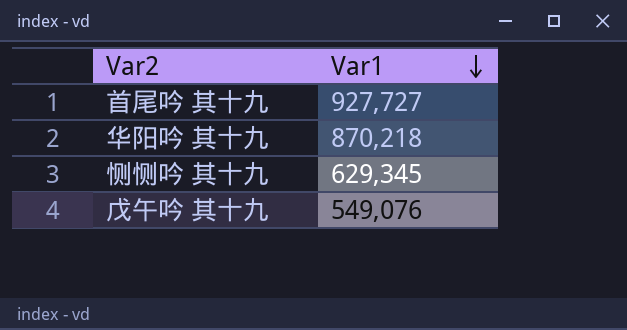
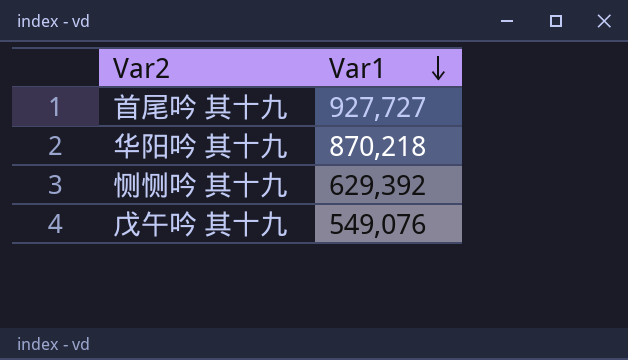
恻恻吟 其十九 | Var1: 629,345 -> 629,392

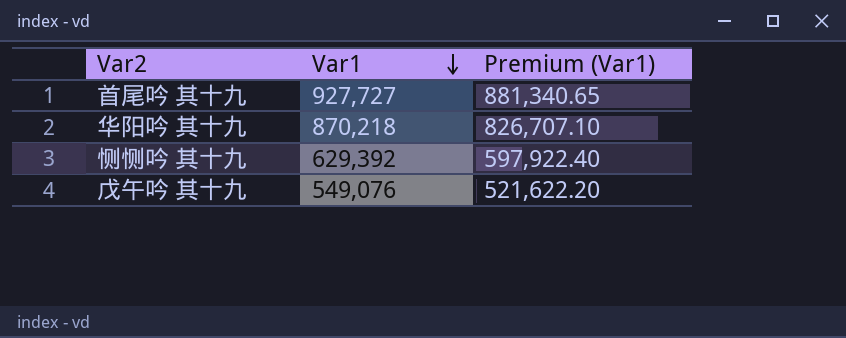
column Premium (Var1) | formula: none -> [Var1] * 0.95

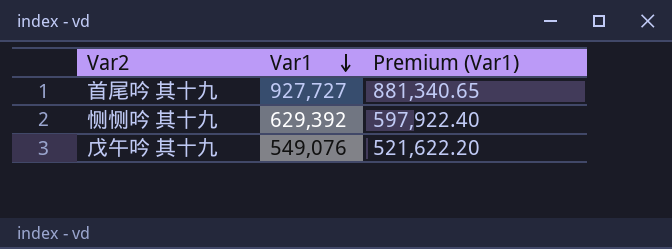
row 华阳吟 其十九: 870,218 | 826,707.10 -> none

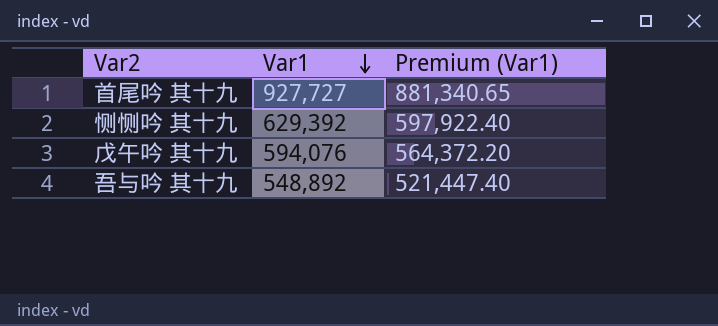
戊午吟 其十九 | Var1: 549,076 -> 594,076
戊午吟 其十九 | Premium (Var1): 521,622.20 -> 564,372.20
row 吾与吟 其十九: none -> 548,892 | 521,447.40

